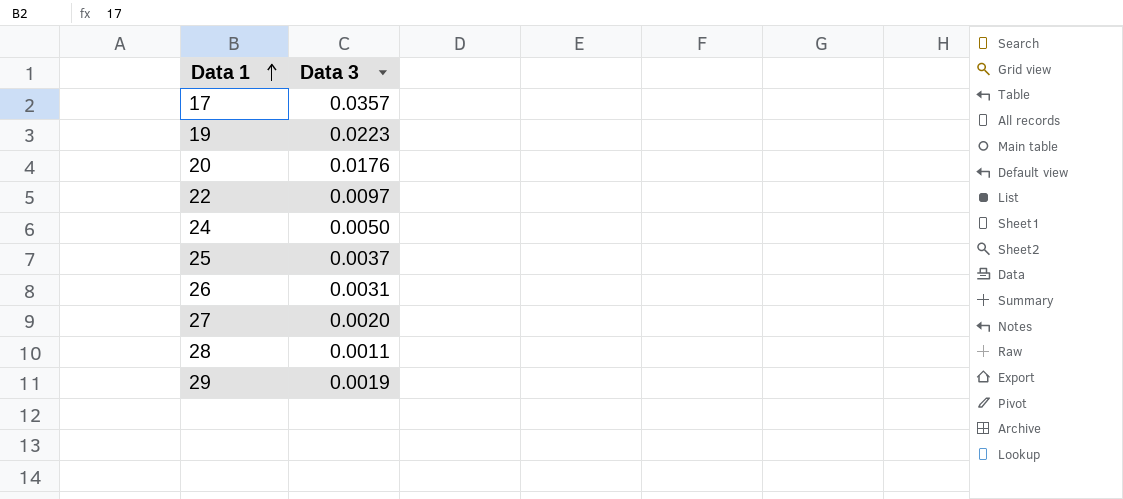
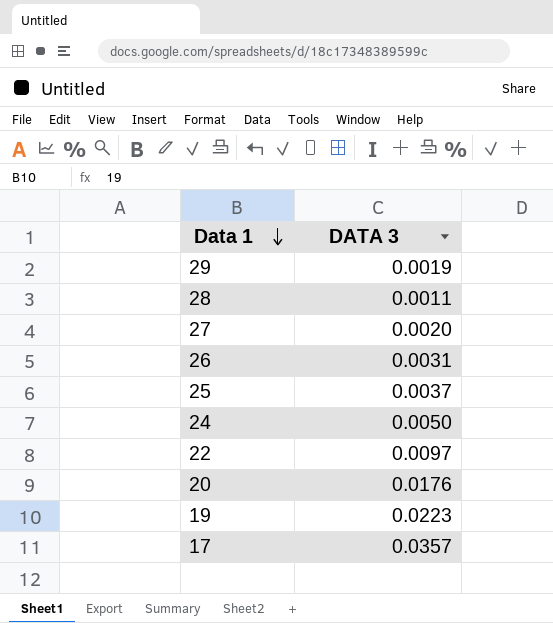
row order: Data 1 ascending -> Data 1 descending
column name: Data 3 -> DATA 3

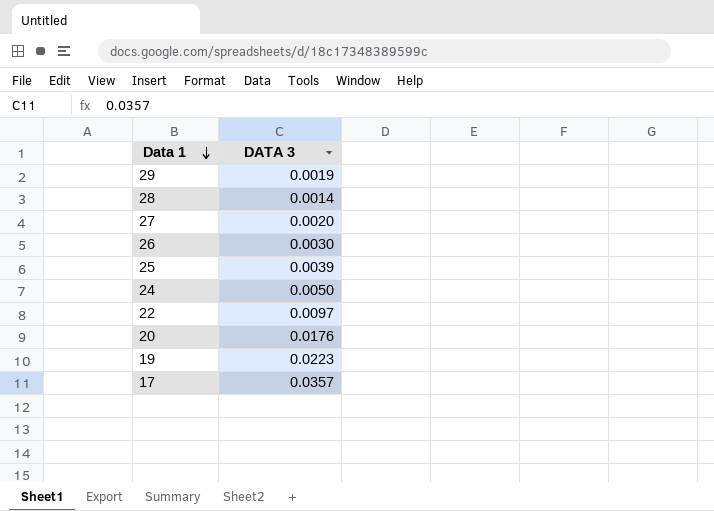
28 | DATA 3: 0.0011 -> 0.0014
26 | DATA 3: 0.0031 -> 0.0030
25 | DATA 3: 0.0037 -> 0.0039

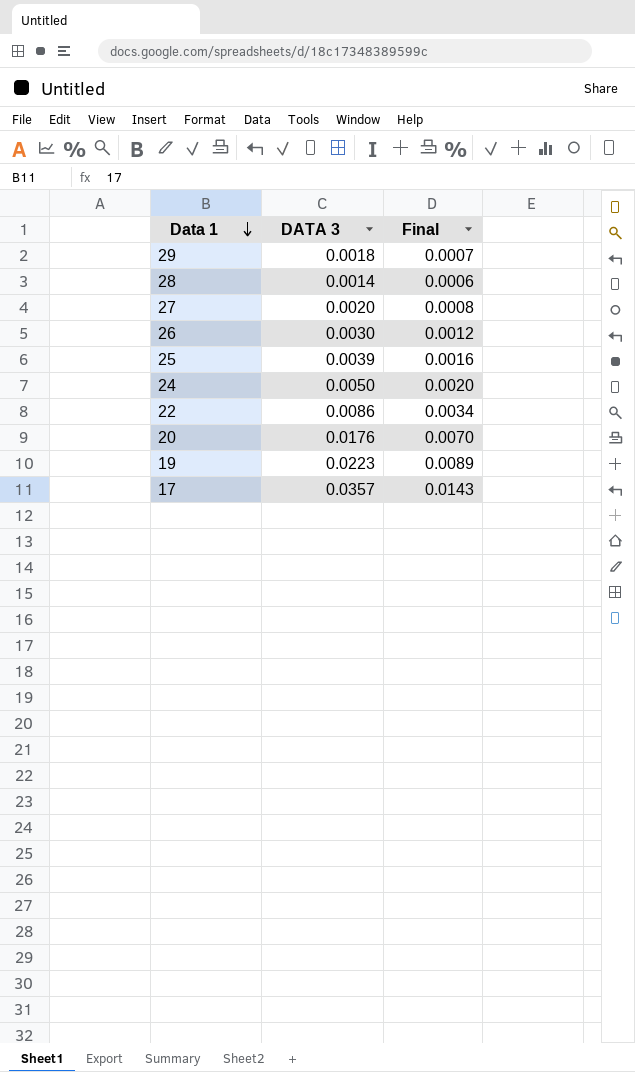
column Final | formula: none -> [DATA 3] * 0.4
29 | DATA 3: 0.0019 -> 0.0018
22 | DATA 3: 0.0097 -> 0.0086

